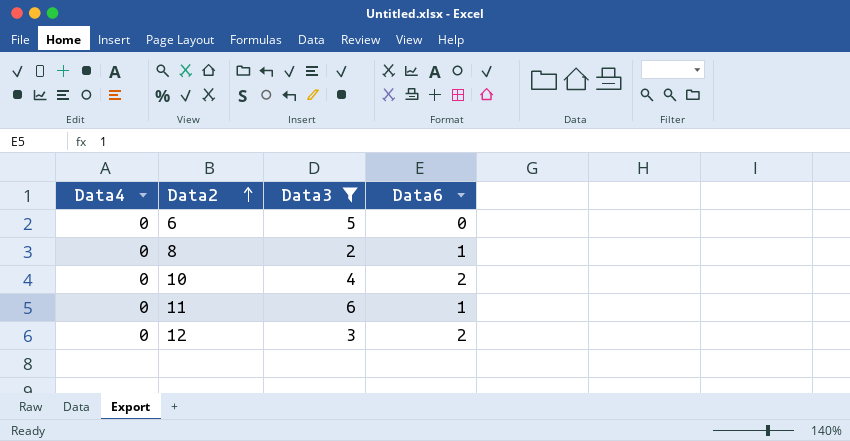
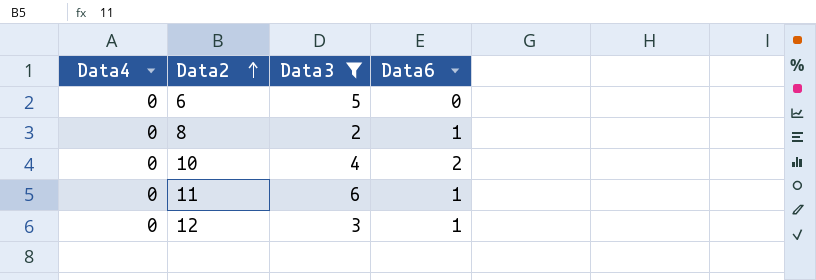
12 | Data6: 2 -> 1

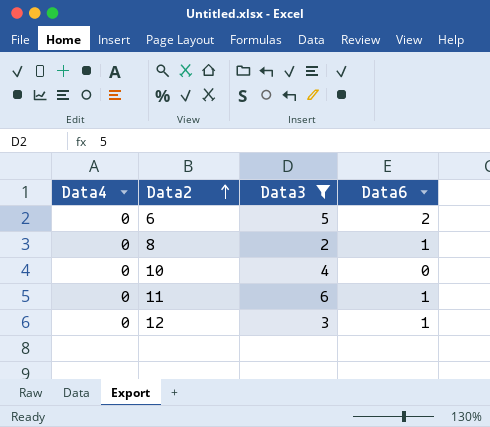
6 | Data6: 0 -> 2
10 | Data6: 2 -> 0

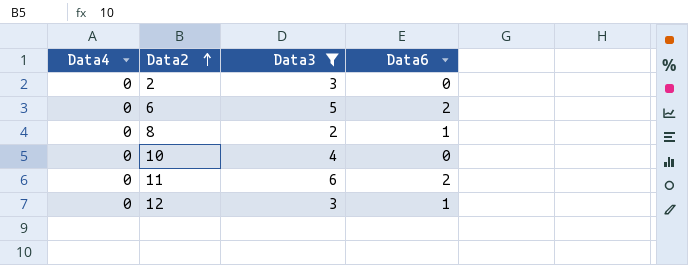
row 2: none -> 0 | 3 | 0
11 | Data6: 1 -> 2

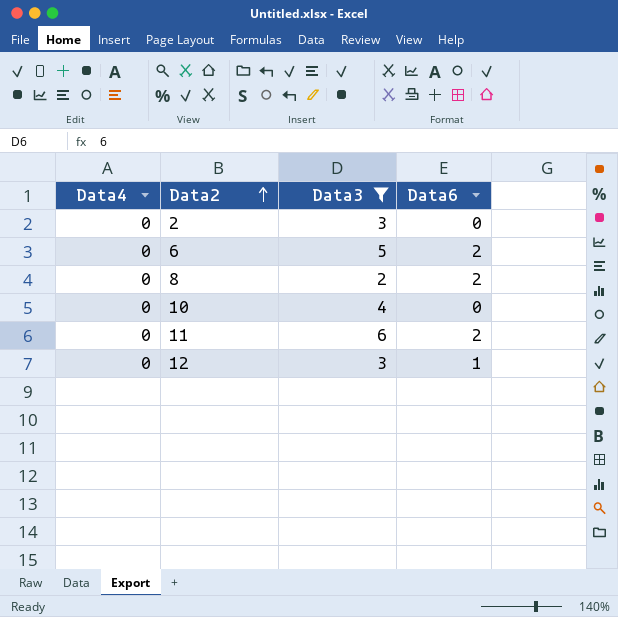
8 | Data6: 1 -> 2

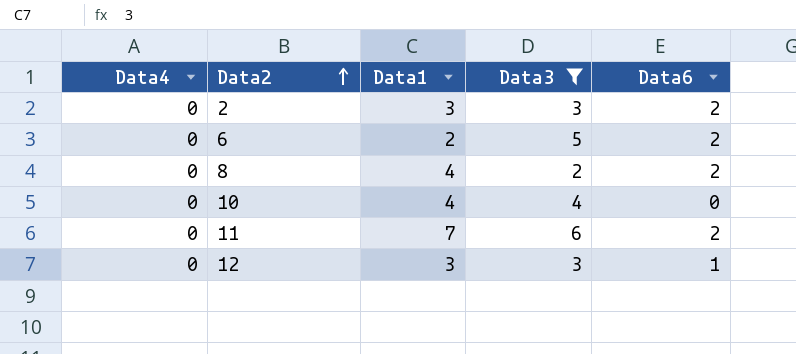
column Data1 | position: none -> 3
2 | Data6: 0 -> 2

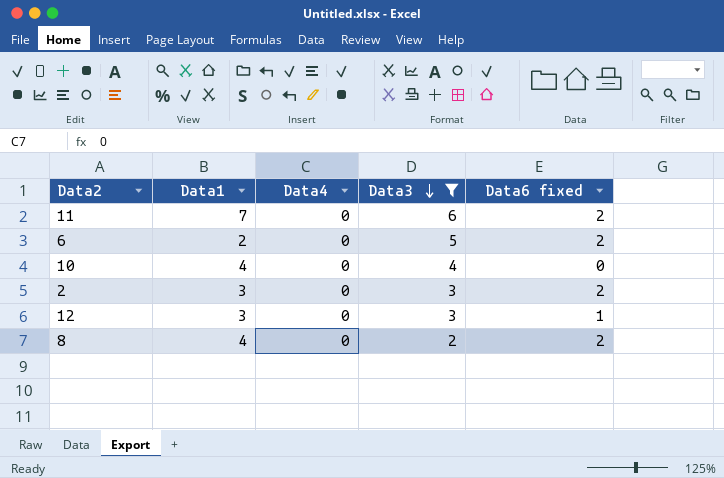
row order: Data2 ascending -> Data3 descending
column Data4 | position: 1 -> 3
column name: Data6 -> Data6 fixed

